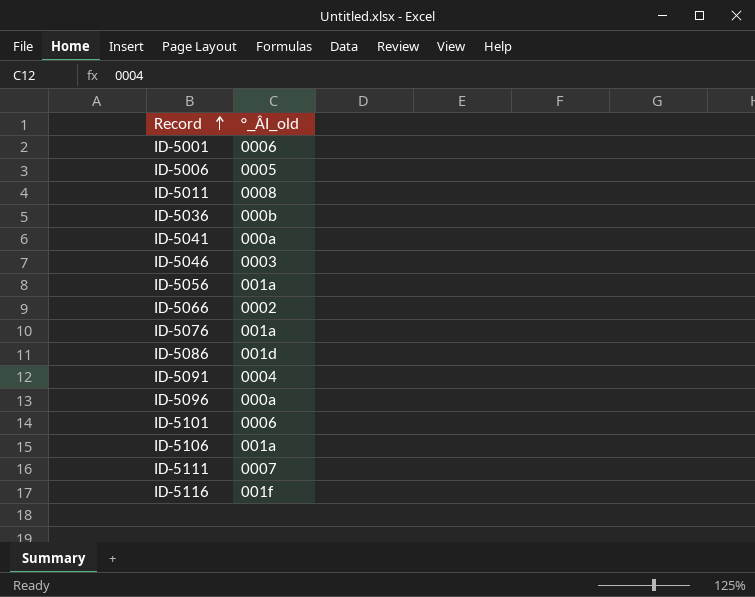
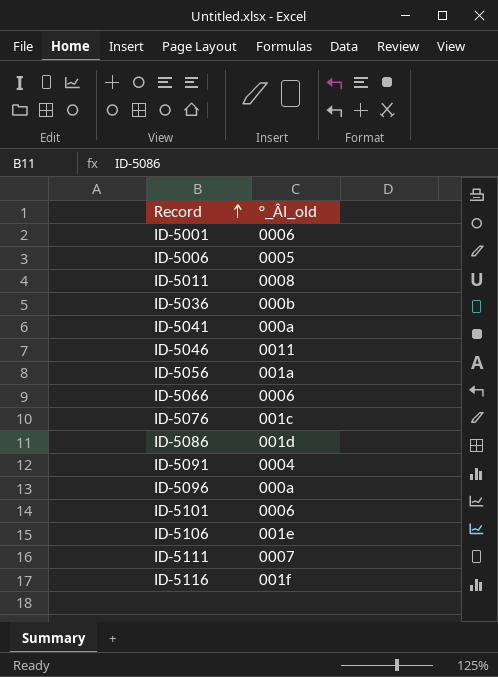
ID-5046 | °_ÂI_old: 0003 -> 0011
ID-5066 | °_ÂI_old: 0002 -> 0006
ID-5076 | °_ÂI_old: 001a -> 001c
ID-5106 | °_ÂI_old: 001a -> 001e

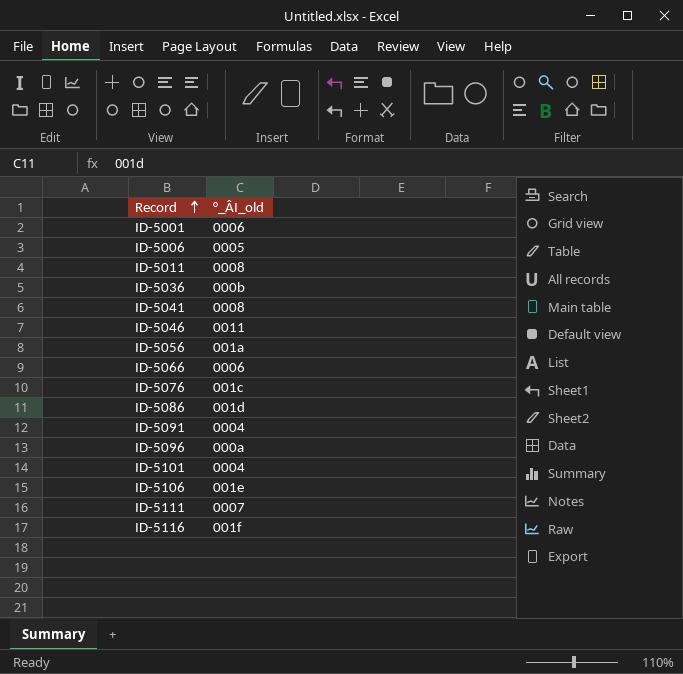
ID-5041 | °_ÂI_old: 000a -> 0008
ID-5101 | °_ÂI_old: 0006 -> 0004

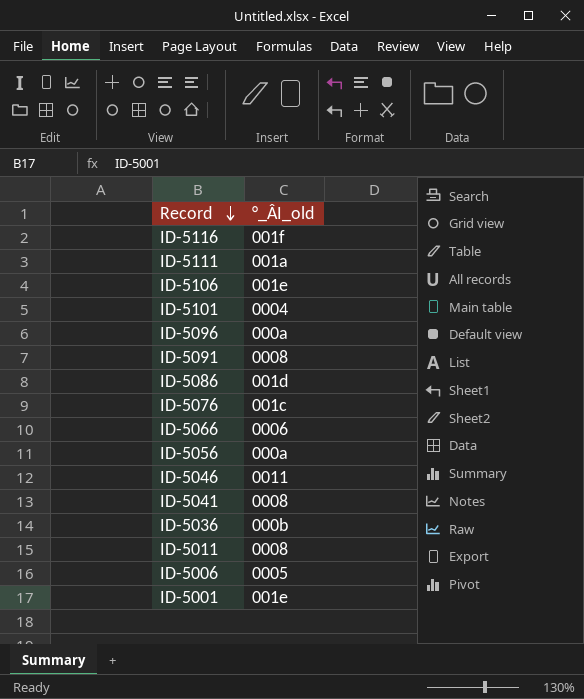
row order: Record ascending -> Record descending
ID-5111 | °_ÂI_old: 0007 -> 001a
ID-5091 | °_ÂI_old: 0004 -> 0008
ID-5056 | °_ÂI_old: 001a -> 000a
ID-5001 | °_ÂI_old: 0006 -> 001e

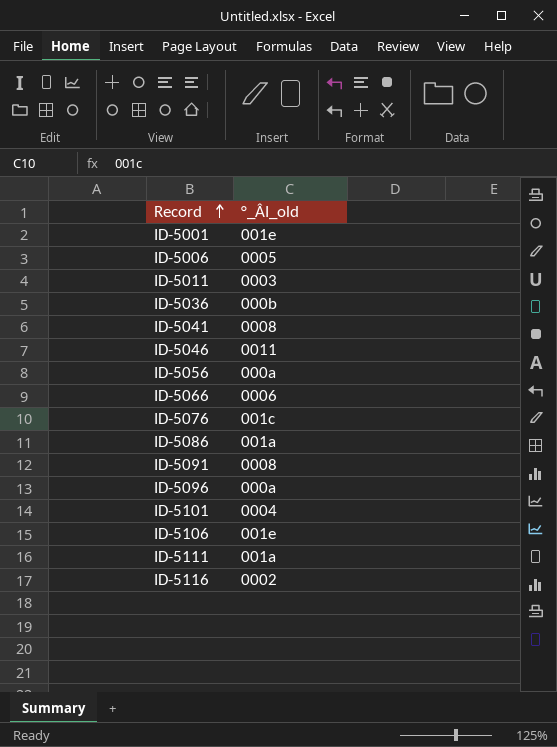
row order: Record descending -> Record ascending
ID-5011 | °_ÂI_old: 0008 -> 0003
ID-5086 | °_ÂI_old: 001d -> 001a
ID-5116 | °_ÂI_old: 001f -> 0002

